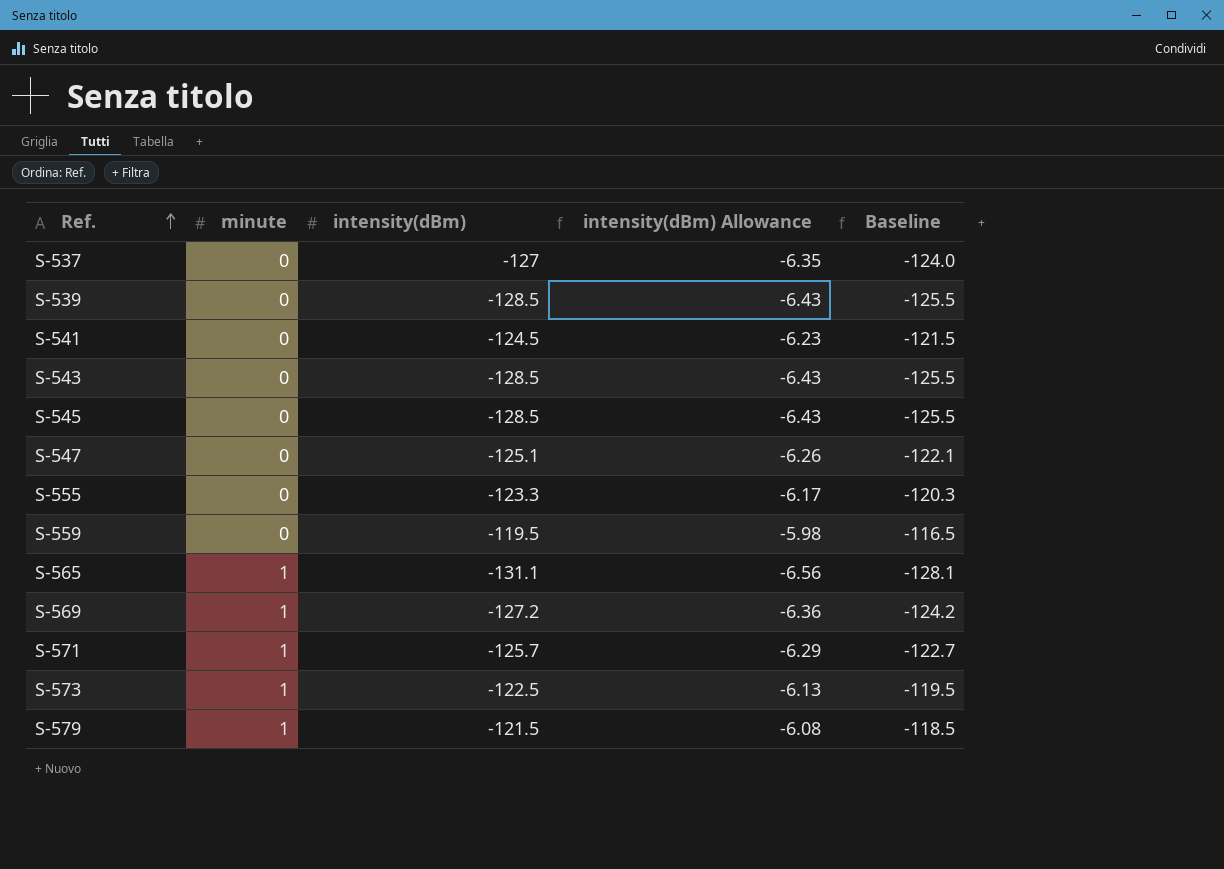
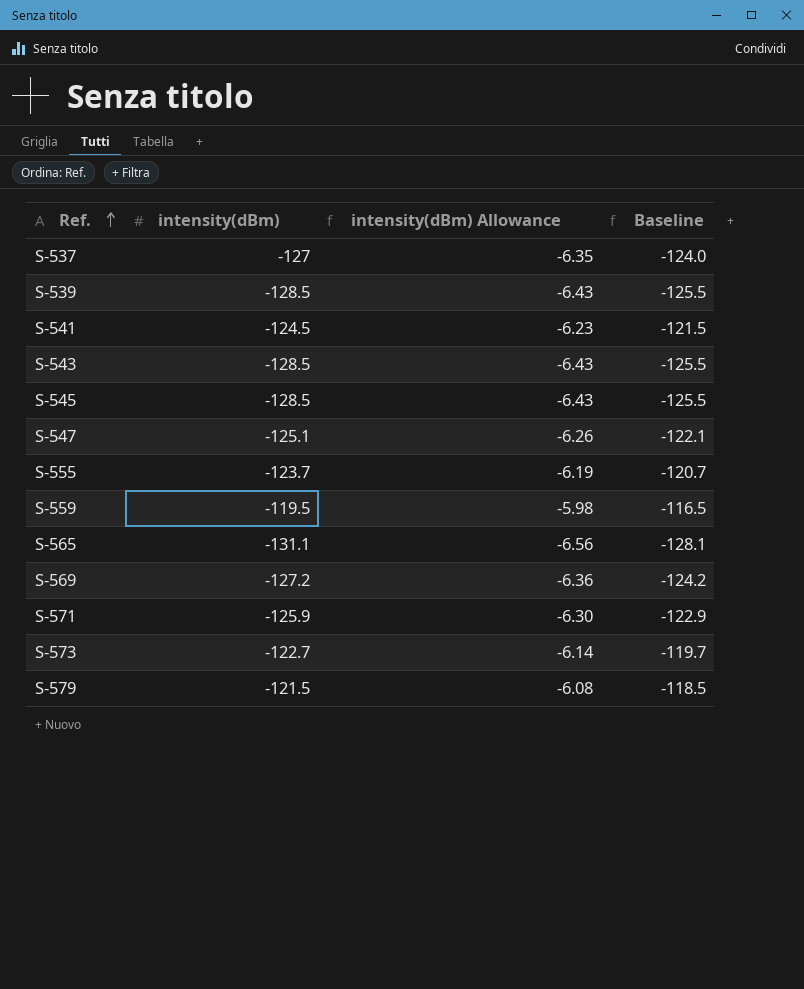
column minute | position: 2 -> none
S-555 | intensity(dBm): -123.3 -> -123.7
S-555 | intensity(dBm) Allowance: -6.17 -> -6.19
S-555 | Baseline: -120.3 -> -120.7
S-571 | intensity(dBm): -125.7 -> -125.9
S-571 | intensity(dBm) Allowance: -6.29 -> -6.30
S-571 | Baseline: -122.7 -> -122.9
S-573 | intensity(dBm): -122.5 -> -122.7
S-573 | intensity(dBm) Allowance: -6.13 -> -6.14
S-573 | Baseline: -119.5 -> -119.7

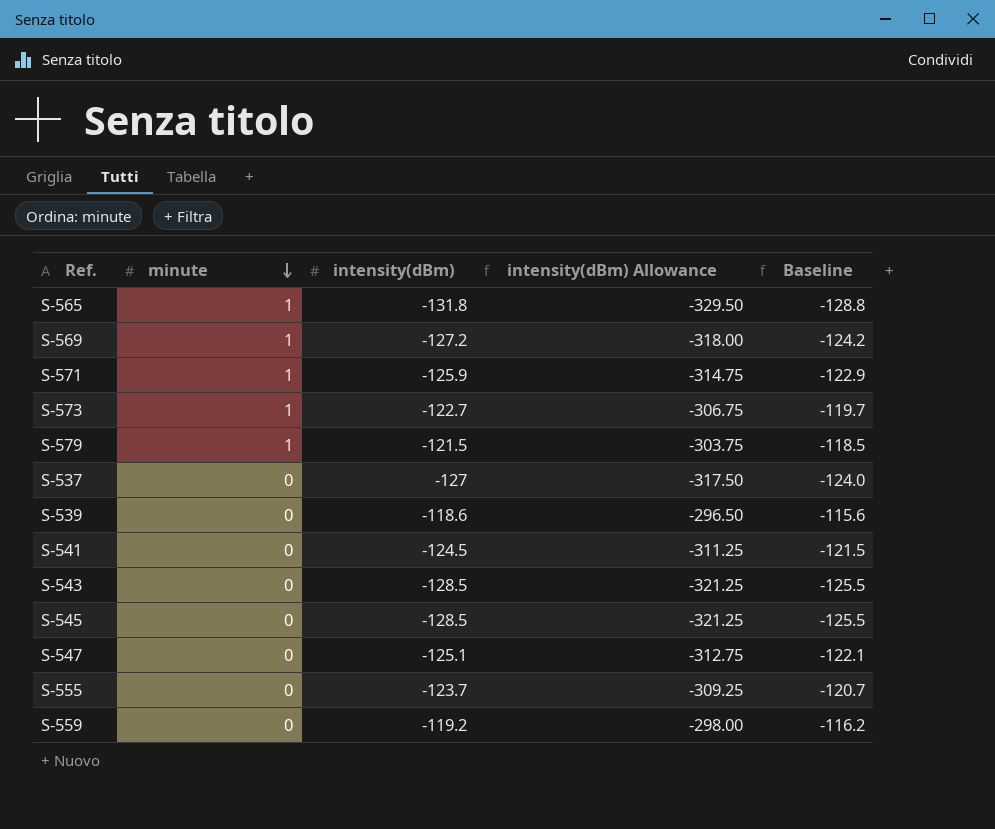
row order: Ref. ascending -> minute descending
column minute | position: none -> 2
column intensity(dBm) Allowance | formula: [intensity(dBm)] * 0.05 -> [intensity(dBm)] * 2.5
S-565 | intensity(dBm): -131.1 -> -131.8
S-565 | Baseline: -128.1 -> -128.8
S-539 | intensity(dBm): -128.5 -> -118.6
S-539 | Baseline: -125.5 -> -115.6
S-559 | intensity(dBm): -119.5 -> -119.2
S-559 | Baseline: -116.5 -> -116.2

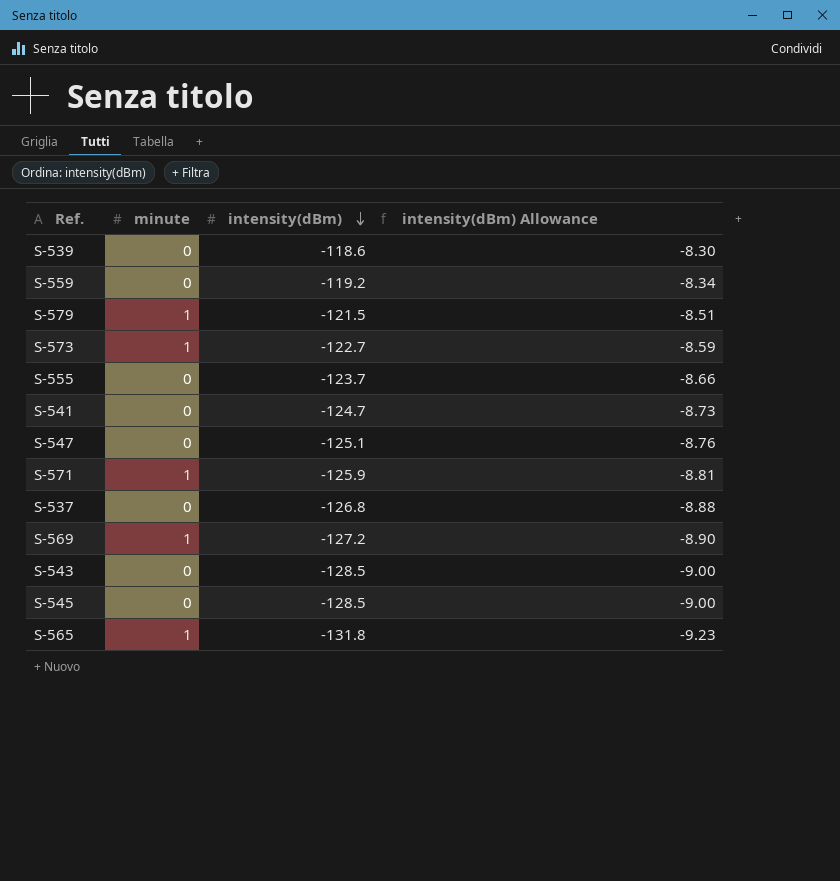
row order: minute descending -> intensity(dBm) descending
column Baseline | formula: [intensity(dBm)] + 3 -> none
column intensity(dBm) Allowance | formula: [intensity(dBm)] * 2.5 -> [intensity(dBm)] * 0.07
S-541 | intensity(dBm): -124.5 -> -124.7
S-537 | intensity(dBm): -127 -> -126.8

